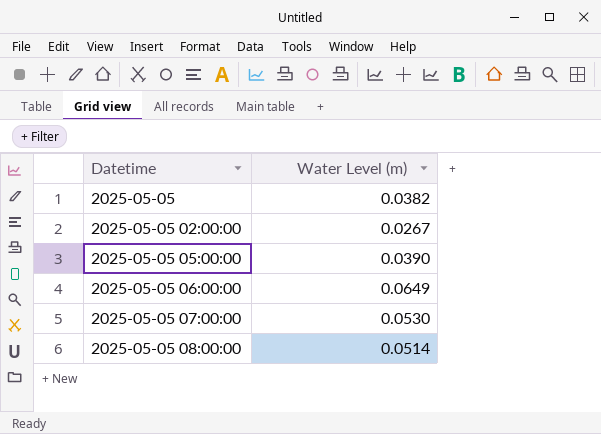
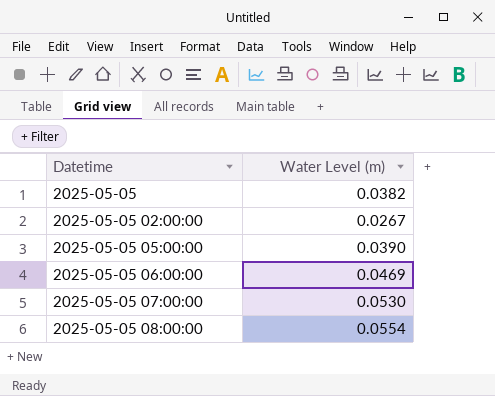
2025-05-05 06:00:00 | Water Level (m): 0.0649 -> 0.0469
2025-05-05 08:00:00 | Water Level (m): 0.0514 -> 0.0554

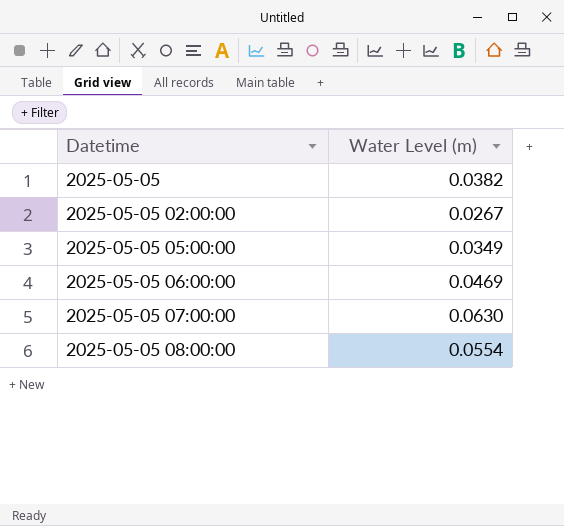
2025-05-05 05:00:00 | Water Level (m): 0.0390 -> 0.0349
2025-05-05 07:00:00 | Water Level (m): 0.0530 -> 0.0630

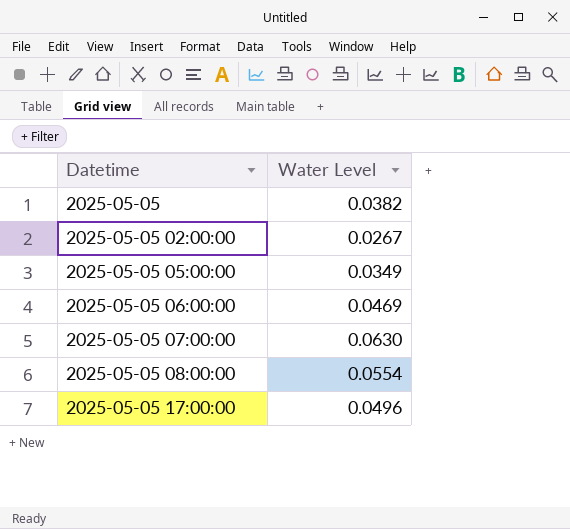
column name: Water Level (m) -> Water Level
row 2025-05-05 17:00:00: none -> 0.0496

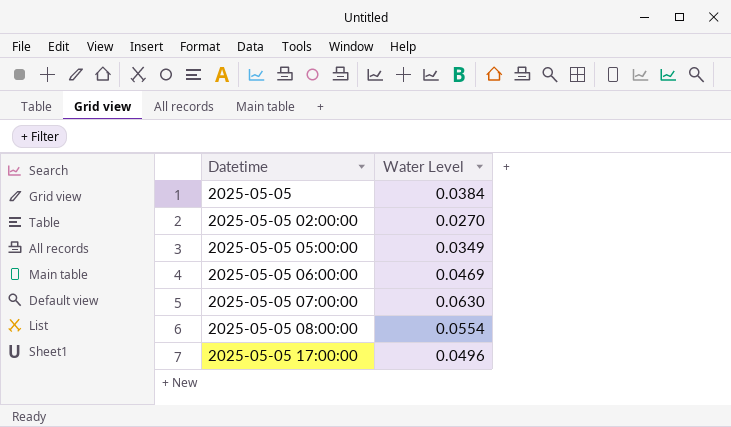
2025-05-05 | Water Level: 0.0382 -> 0.0384
2025-05-05 02:00:00 | Water Level: 0.0267 -> 0.0270

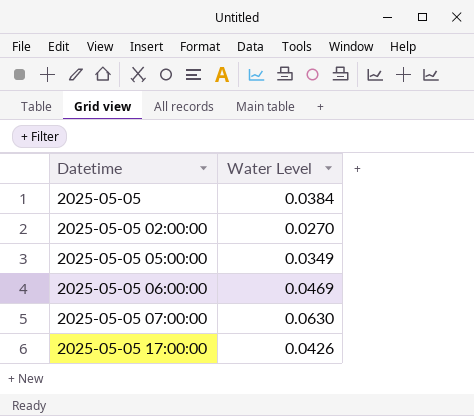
row 2025-05-05 08:00:00: 0.0554 -> none
2025-05-05 17:00:00 | Water Level: 0.0496 -> 0.0426

